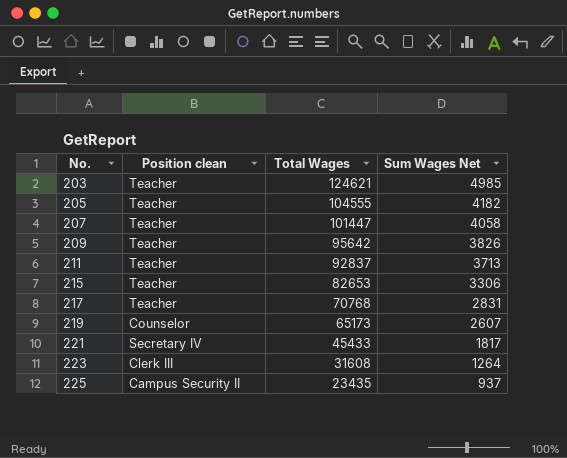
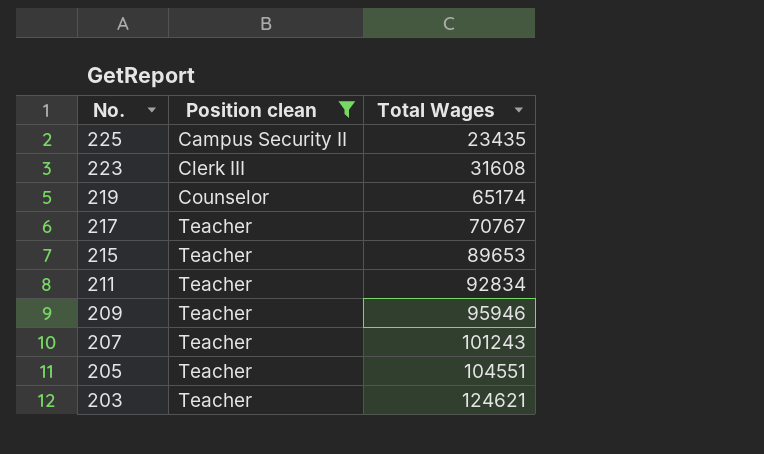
filter: none -> Position clean != Secretary IV
row order: No. ascending -> No. descending
column Sum Wages Net | formula: [Total Wages] * 0.04 -> none
219 | Total Wages: 65173 -> 65174
217 | Total Wages: 70768 -> 70767
215 | Total Wages: 82653 -> 89653
211 | Total Wages: 92837 -> 92834
209 | Total Wages: 95642 -> 95946
207 | Total Wages: 101447 -> 101243
205 | Total Wages: 104555 -> 104551

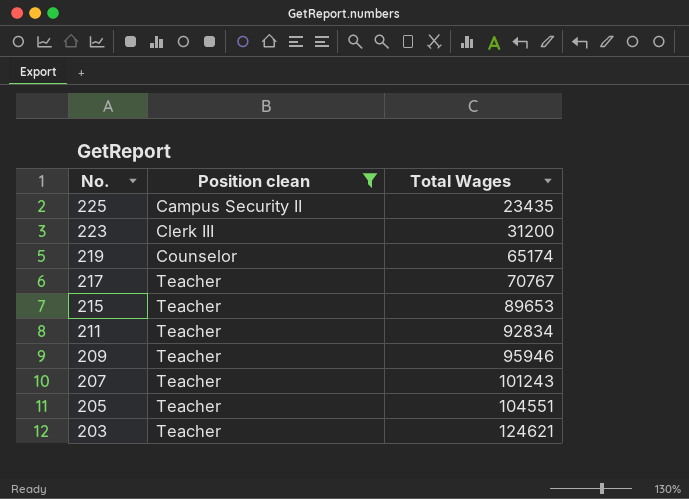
223 | Total Wages: 31608 -> 31200

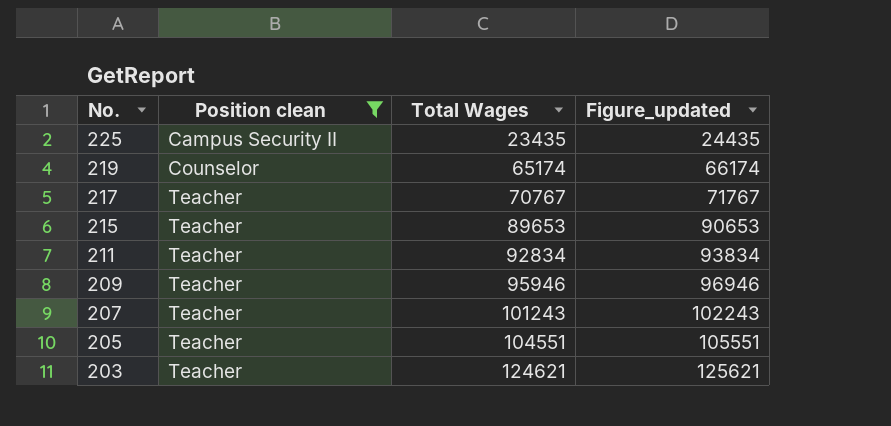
column Figure_updated | formula: none -> [Total Wages] + 1000
row 223: Clerk III | 31200 -> none

